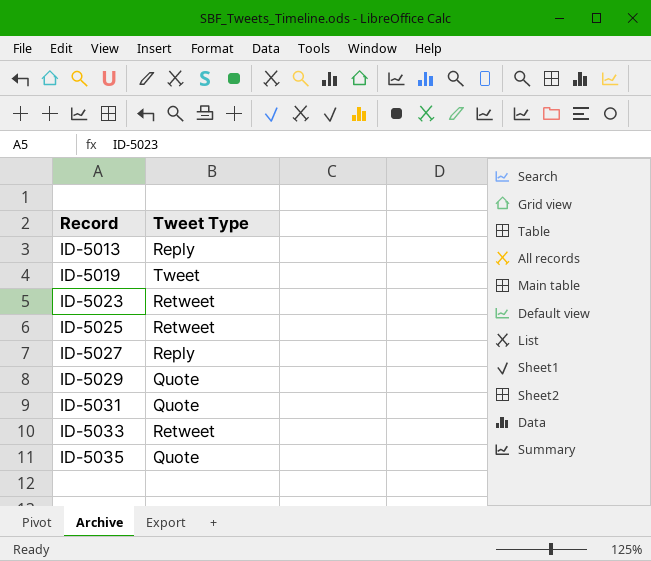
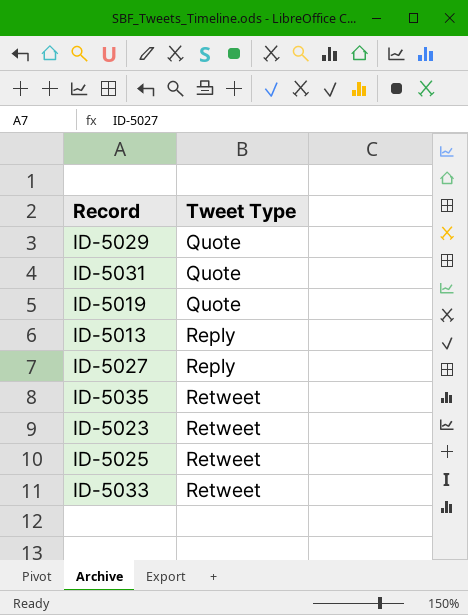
row order: Record ascending -> Tweet Type ascending
ID-5019 | Tweet Type: Tweet -> Quote
ID-5035 | Tweet Type: Quote -> Retweet

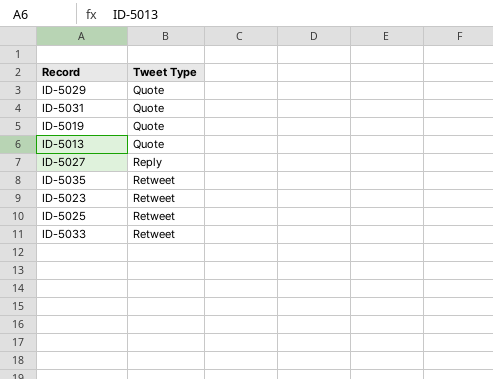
ID-5013 | Tweet Type: Reply -> Quote

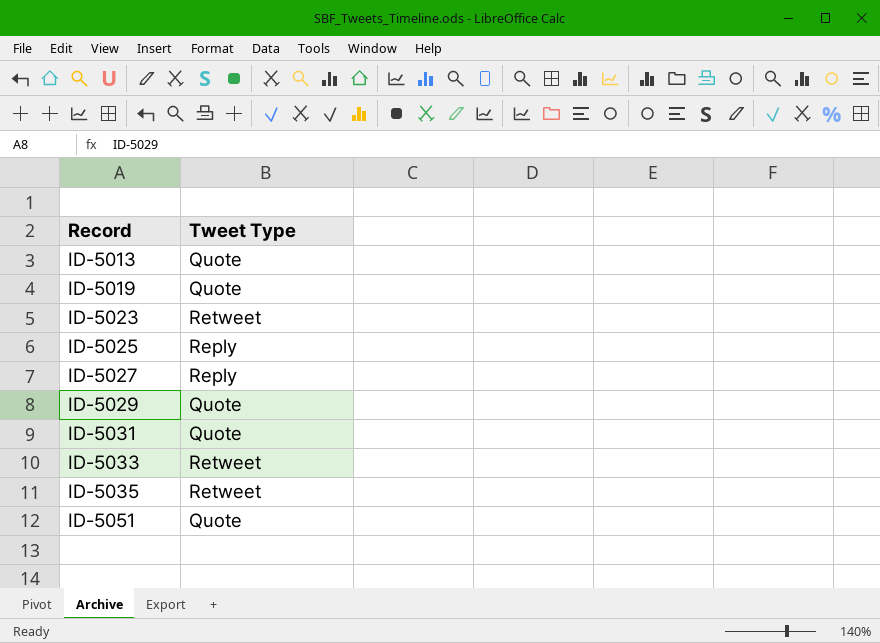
row order: Tweet Type ascending -> Record ascending
ID-5025 | Tweet Type: Retweet -> Reply
row ID-5051: none -> Quote

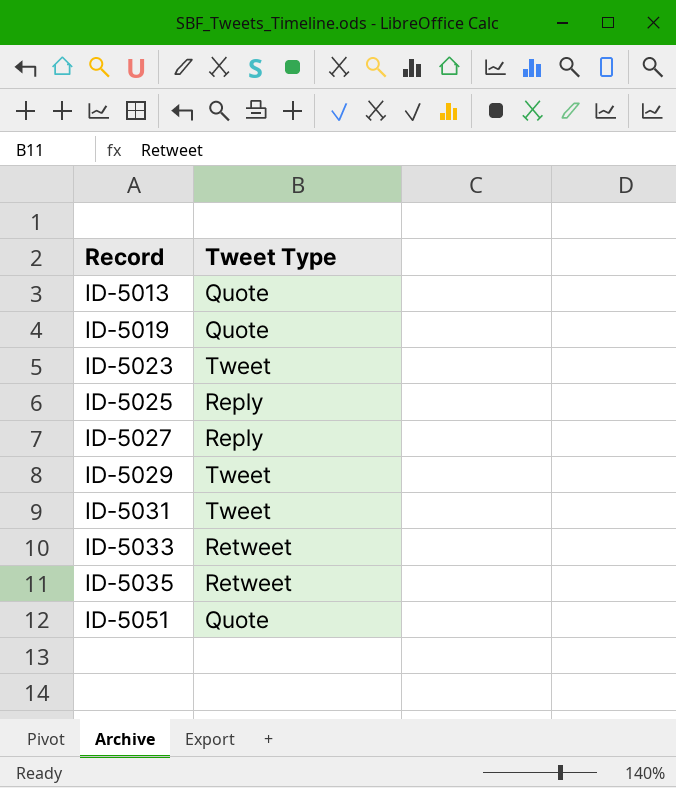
ID-5023 | Tweet Type: Retweet -> Tweet
ID-5029 | Tweet Type: Quote -> Tweet
ID-5031 | Tweet Type: Quote -> Tweet

